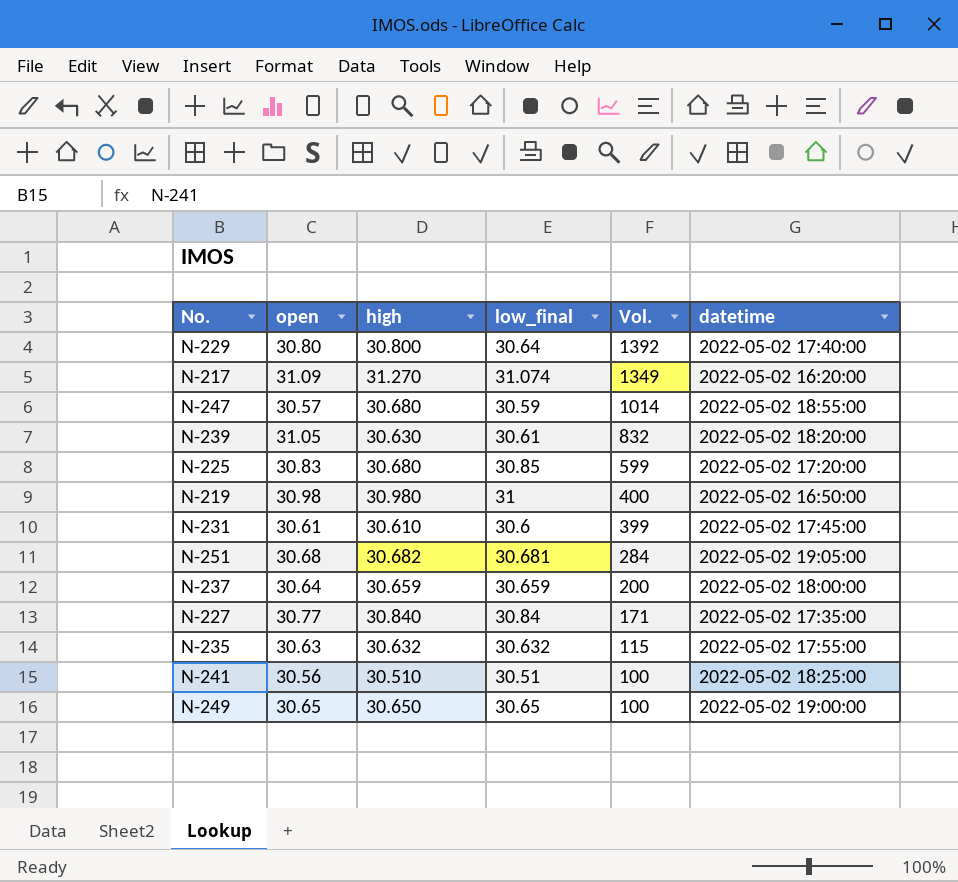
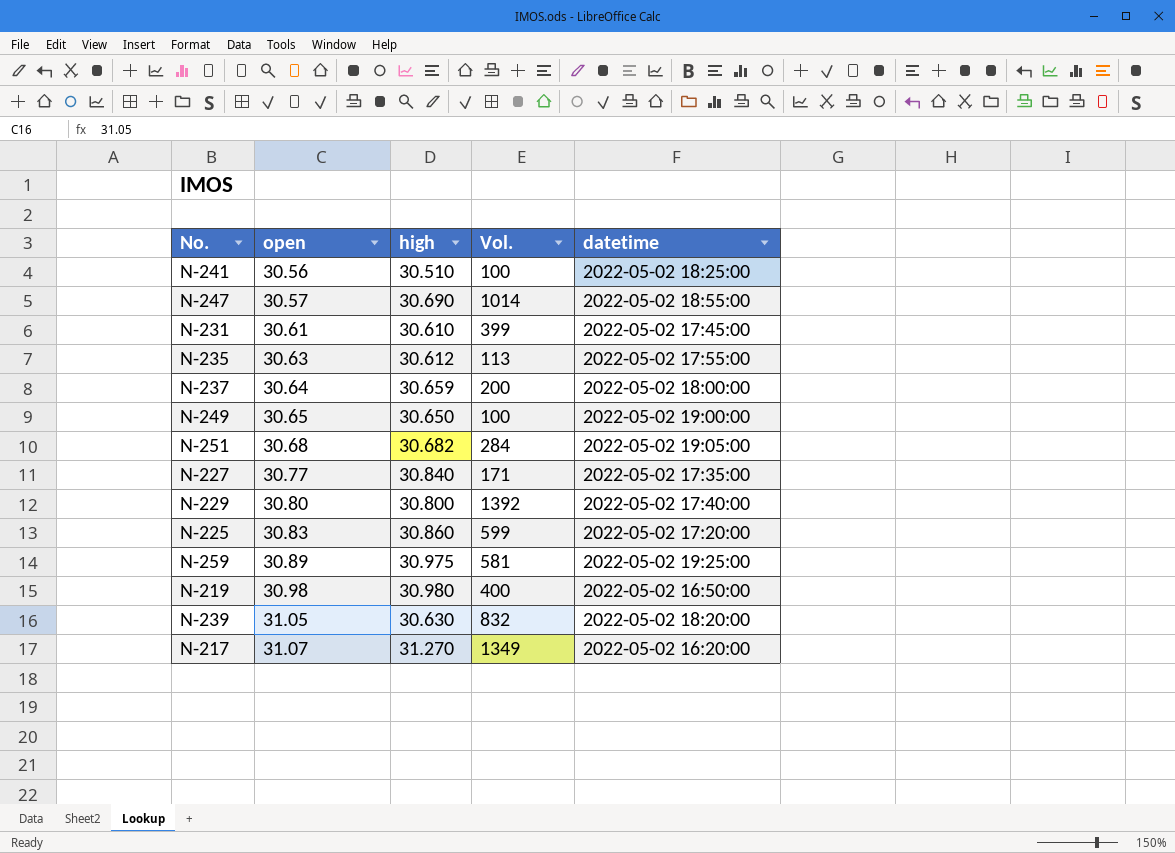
row order: Vol. descending -> open ascending
column low_final | position: 4 -> none
N-247 | high: 30.680 -> 30.690
N-235 | high: 30.632 -> 30.612
N-235 | Vol.: 115 -> 113
N-225 | high: 30.680 -> 30.860
row N-259: none -> 30.89 | 30.975 | 581 | 2022-05-02 19:25:00
N-217 | open: 31.09 -> 31.07

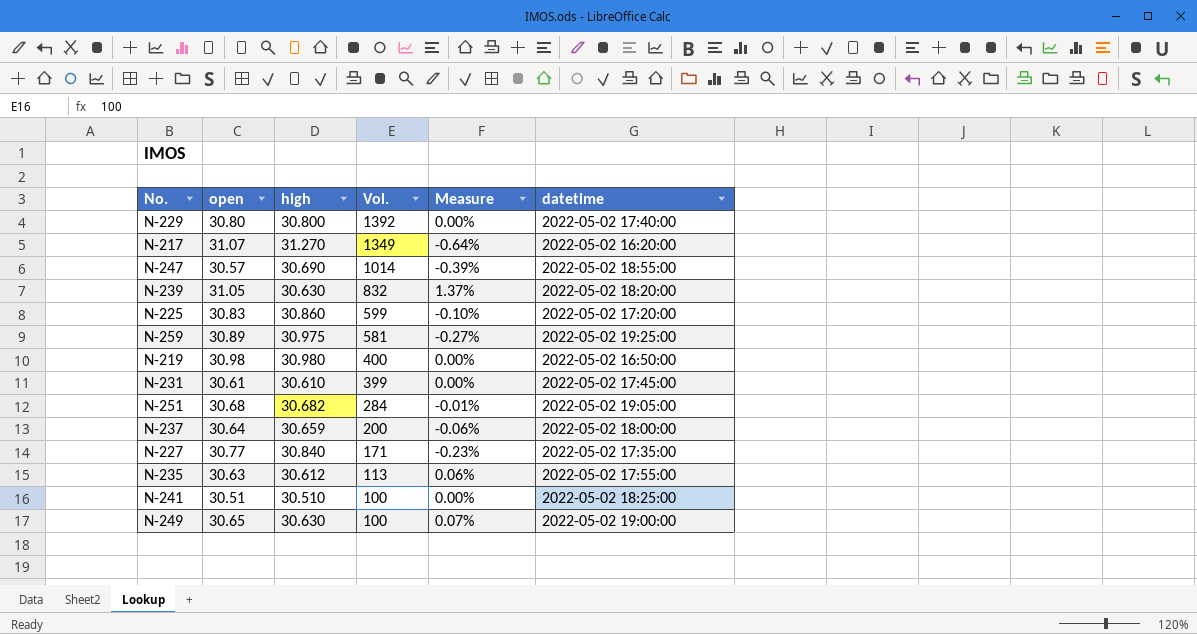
row order: open ascending -> Vol. descending
column Measure | formula: none -> ([open] - [high]) / [high]
N-241 | open: 30.56 -> 30.51
N-249 | high: 30.650 -> 30.630

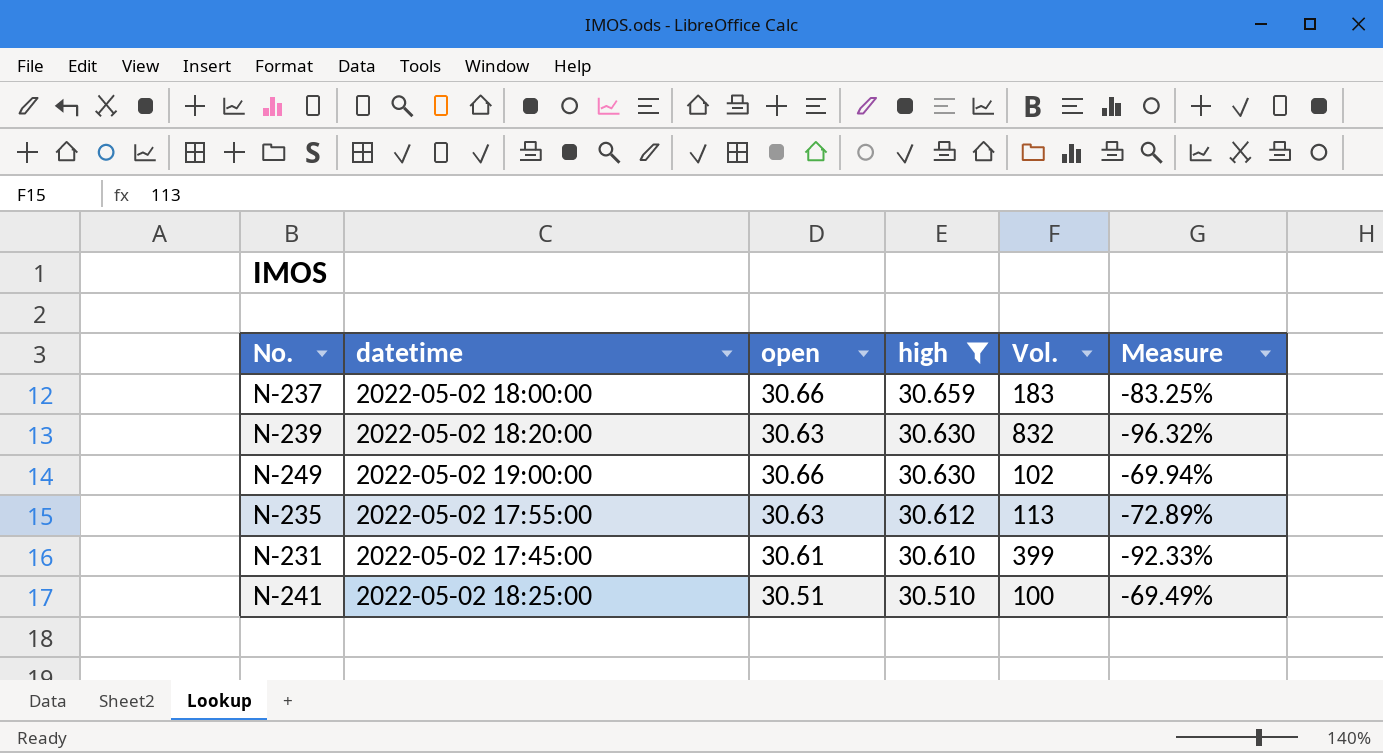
filter: none -> high <= 30.659
row order: Vol. descending -> high descending
column datetime | position: 6 -> 2
column Measure | formula: ([open] - [high]) / [high] -> ([open] - [Vol.]) / [Vol.]
N-237 | open: 30.64 -> 30.66
N-237 | Vol.: 200 -> 183
N-239 | open: 31.05 -> 30.63
N-249 | open: 30.65 -> 30.66
N-249 | Vol.: 100 -> 102

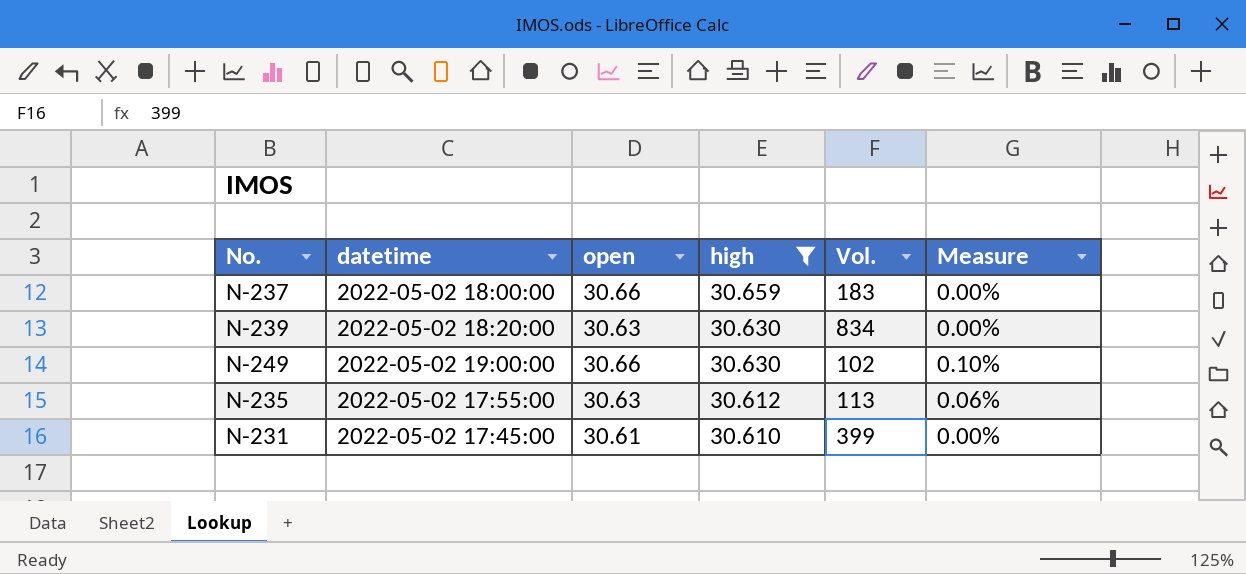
column Measure | formula: ([open] - [Vol.]) / [Vol.] -> ([open] - [high]) / [high]
row N-241: 2022-05-02 18:25:00 | 30.51 | 30.510 | 100 | -69.49% -> none
N-239 | Vol.: 832 -> 834

